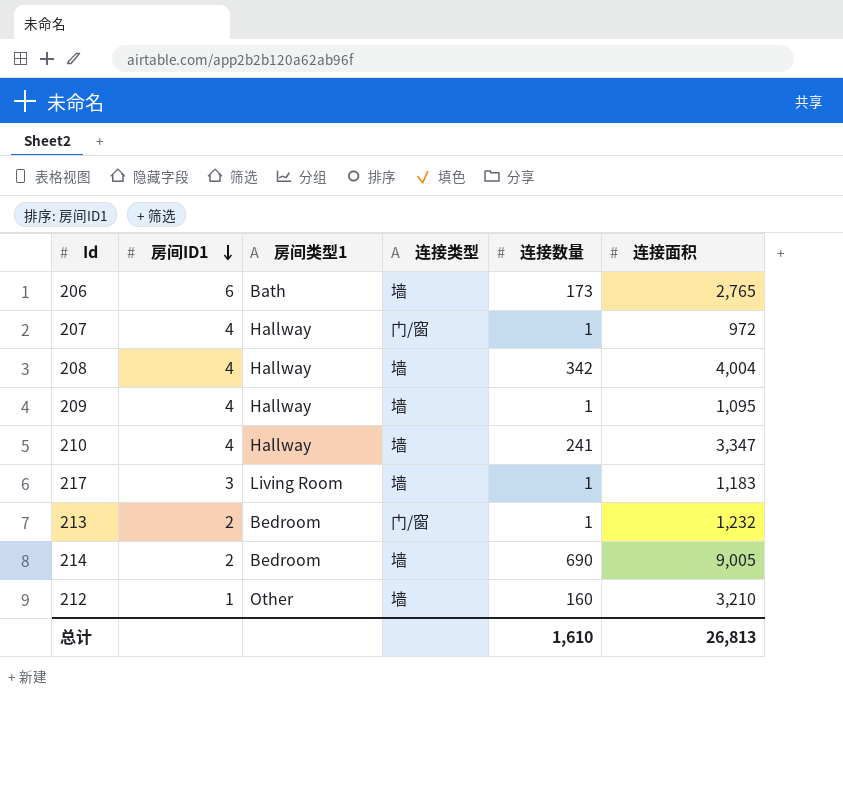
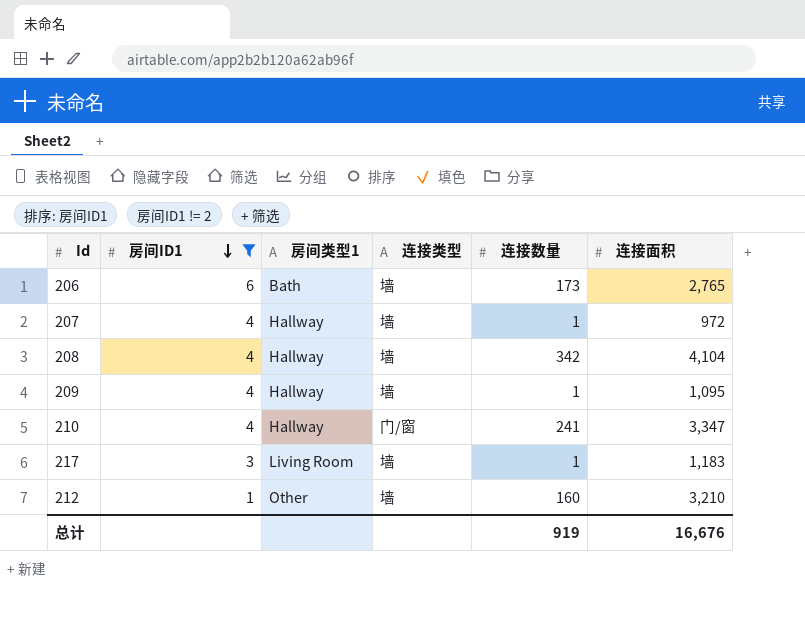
filter: none -> 房间ID1 != 2
207 | 连接类型: 门/窗 -> 墙
208 | 连接面积: 4,004 -> 4,104
210 | 连接类型: 墙 -> 门/窗
总计 | 连接数量: 1,610 -> 919
总计 | 连接面积: 26,813 -> 16,676

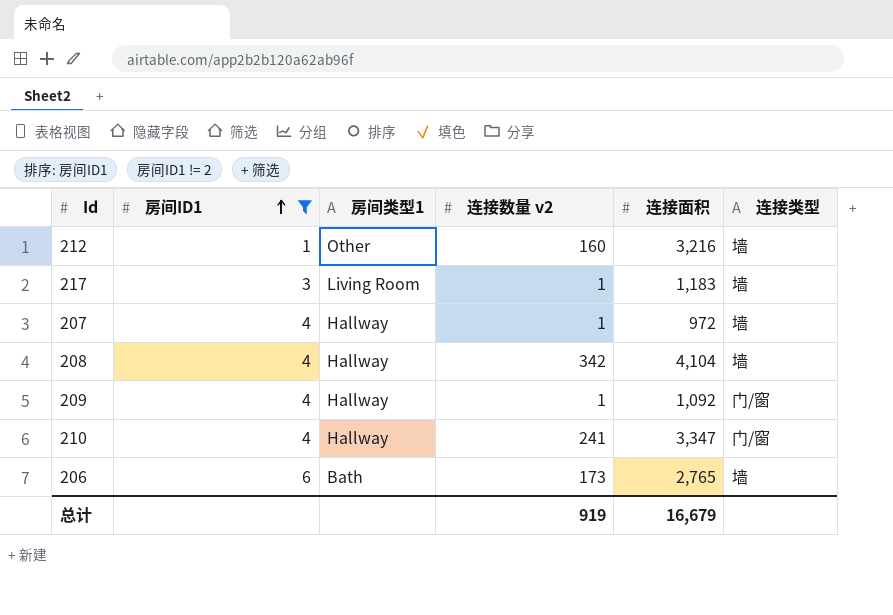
row order: 房间ID1 descending -> 房间ID1 ascending
column name: 连接数量 -> 连接数量 v2
column 连接类型 | position: 4 -> 6
212 | 连接面积: 3,210 -> 3,216
209 | 连接面积: 1,095 -> 1,092
209 | 连接类型: 墙 -> 门/窗
总计 | 连接面积: 16,676 -> 16,679

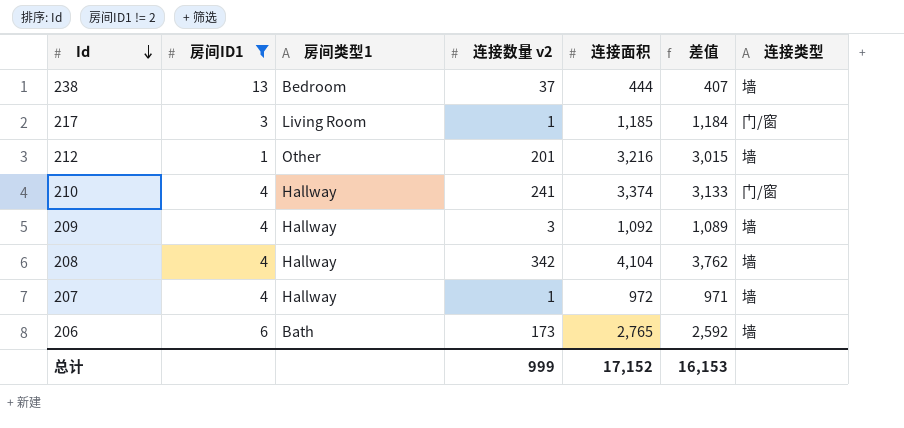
row order: 房间ID1 ascending -> Id descending
column 差值 | formula: none -> [连接面积] - [连接数量 v2]
row 238: none -> 13 | Bedroom | 37 | 444 | 407 | 墙
217 | 连接面积: 1,183 -> 1,185
217 | 连接类型: 墙 -> 门/窗
212 | 连接数量 v2: 160 -> 201
210 | 连接面积: 3,347 -> 3,374
209 | 连接数量 v2: 1 -> 3
209 | 连接类型: 门/窗 -> 墙
总计 | 连接数量 v2: 919 -> 999
总计 | 连接面积: 16,679 -> 17,152

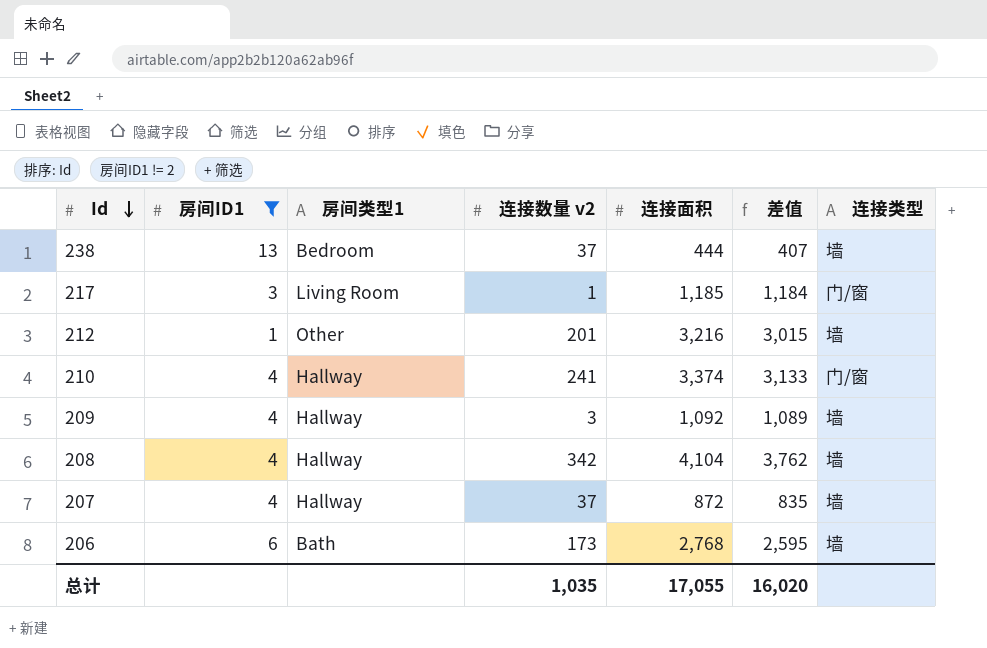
207 | 连接数量 v2: 1 -> 37
207 | 连接面积: 972 -> 872
207 | 差值: 971 -> 835
206 | 连接面积: 2,765 -> 2,768
206 | 差值: 2,592 -> 2,595
总计 | 连接数量 v2: 999 -> 1,035
总计 | 连接面积: 17,152 -> 17,055
总计 | 差值: 16,153 -> 16,020

